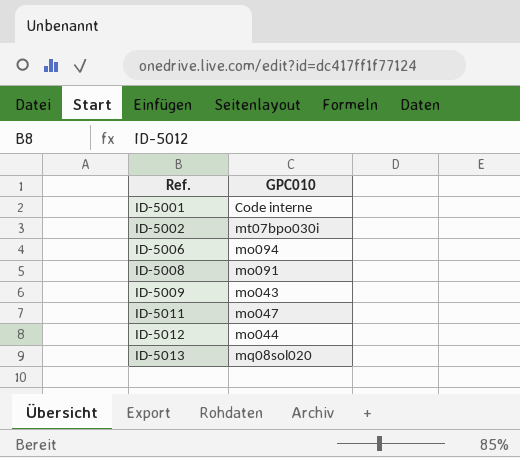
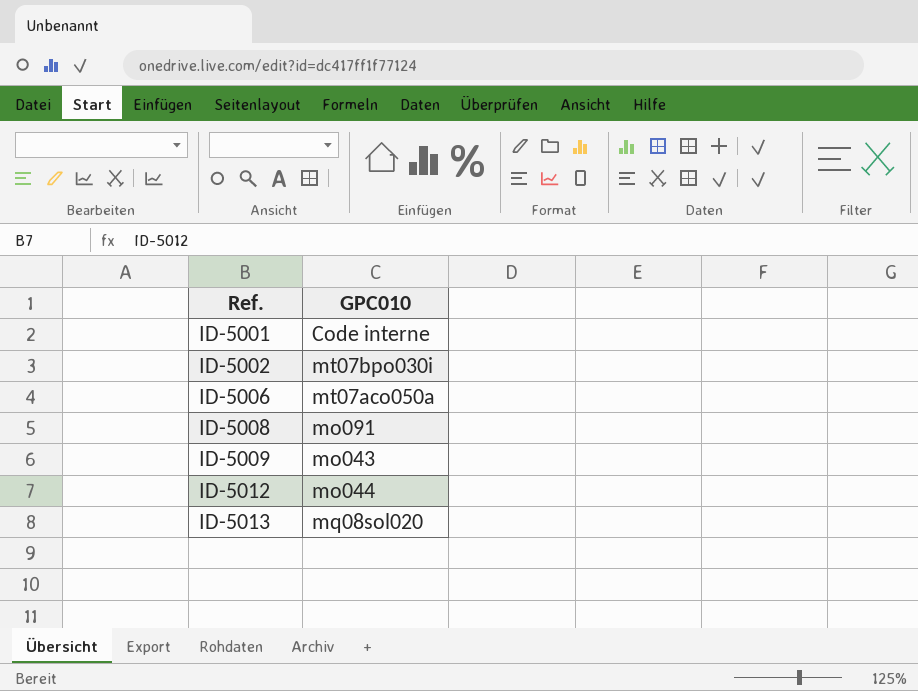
row ID-5011: mo047 -> none
ID-5006 | GPC010: mo094 -> mt07aco050a

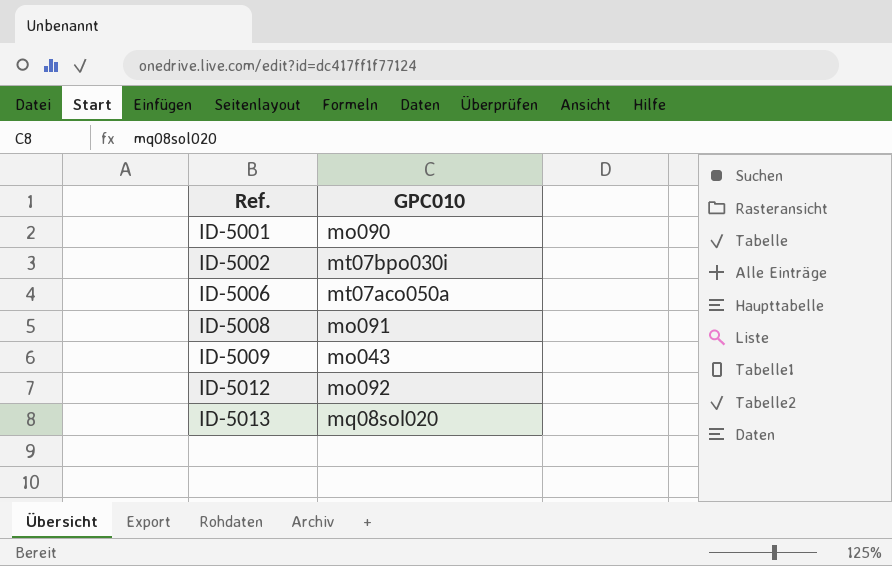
ID-5001 | GPC010: Code interne -> mo090
ID-5012 | GPC010: mo044 -> mo092

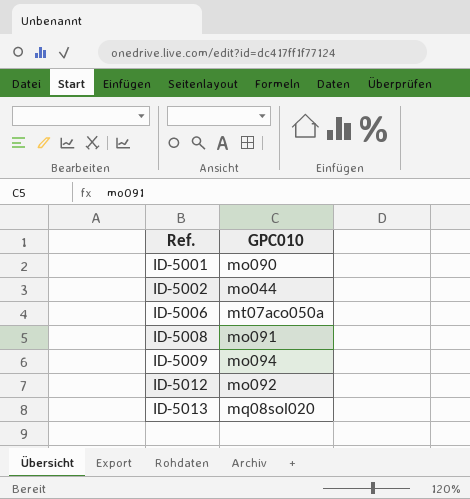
ID-5002 | GPC010: mt07bpo030i -> mo044
ID-5009 | GPC010: mo043 -> mo094

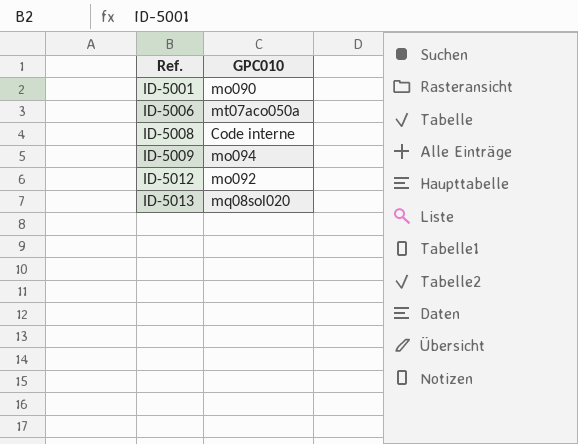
row ID-5002: mo044 -> none
ID-5008 | GPC010: mo091 -> Code interne

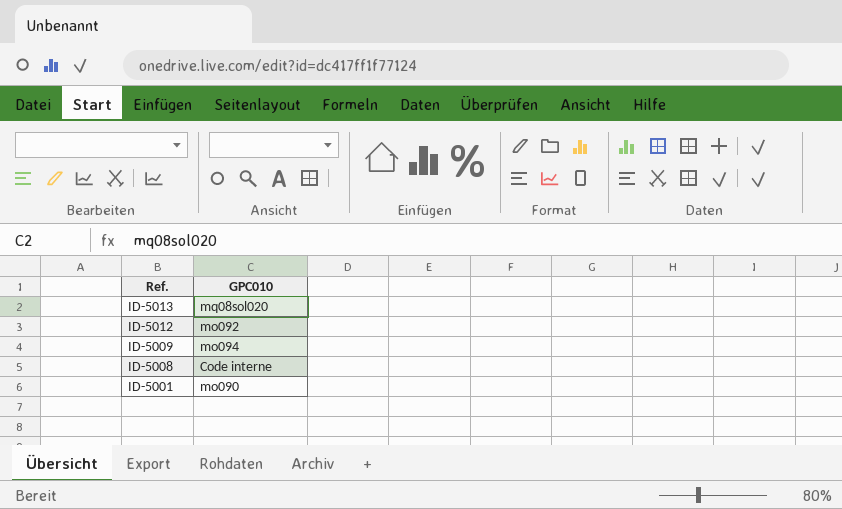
row order: Ref. ascending -> Ref. descending
row ID-5006: mt07aco050a -> none

